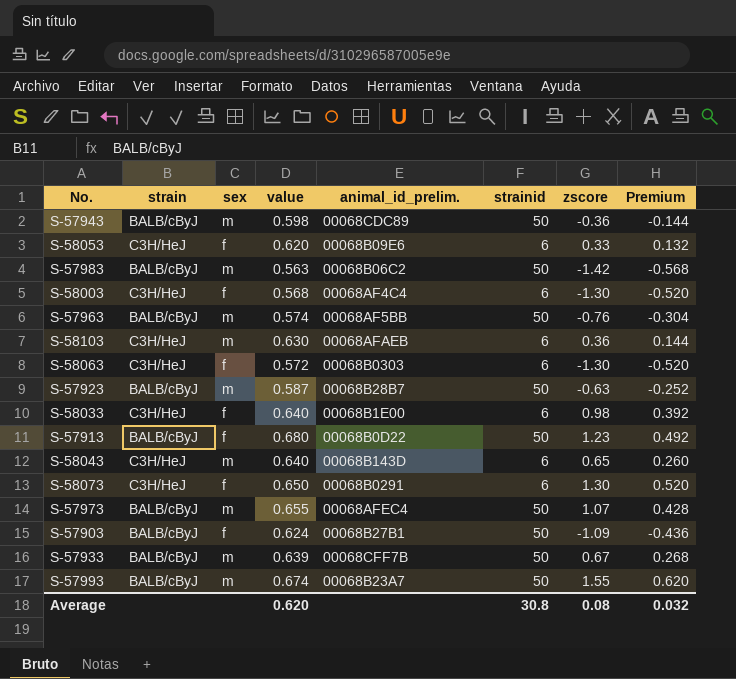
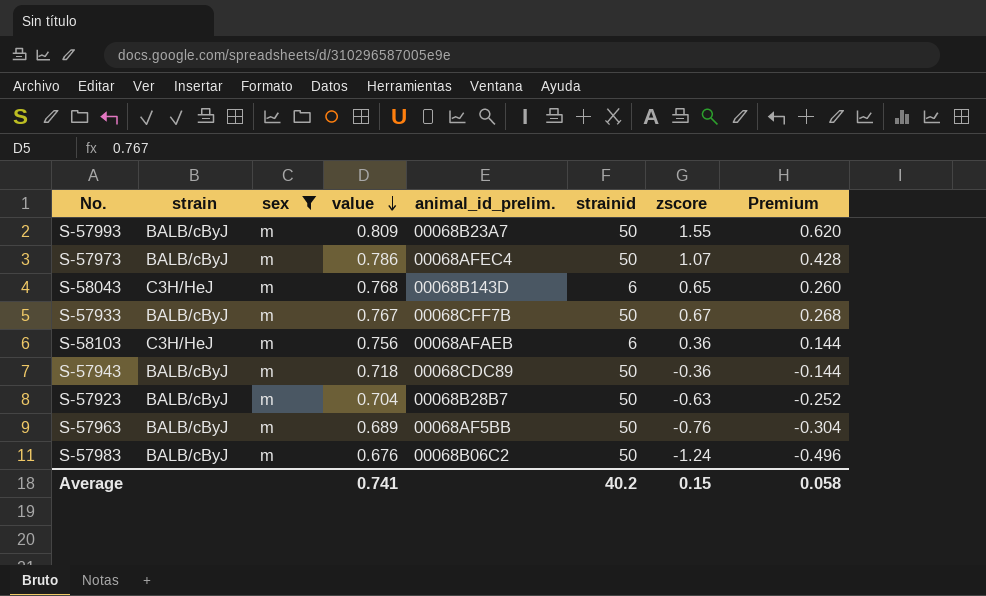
filter: none -> sex = m
row order: none -> value descending
S-57993 | value: 0.674 -> 0.809
S-57973 | value: 0.655 -> 0.786
S-58043 | value: 0.640 -> 0.768
S-57933 | value: 0.639 -> 0.767
S-58103 | value: 0.630 -> 0.756
S-57943 | value: 0.598 -> 0.718
S-57923 | value: 0.587 -> 0.704
S-57963 | value: 0.574 -> 0.689
S-57983 | value: 0.563 -> 0.676
S-57983 | zscore: -1.42 -> -1.24
S-57983 | Premium: -0.568 -> -0.496
Average | value: 0.620 -> 0.741
Average | strainid: 30.8 -> 40.2
Average | zscore: 0.08 -> 0.15
Average | Premium: 0.032 -> 0.058

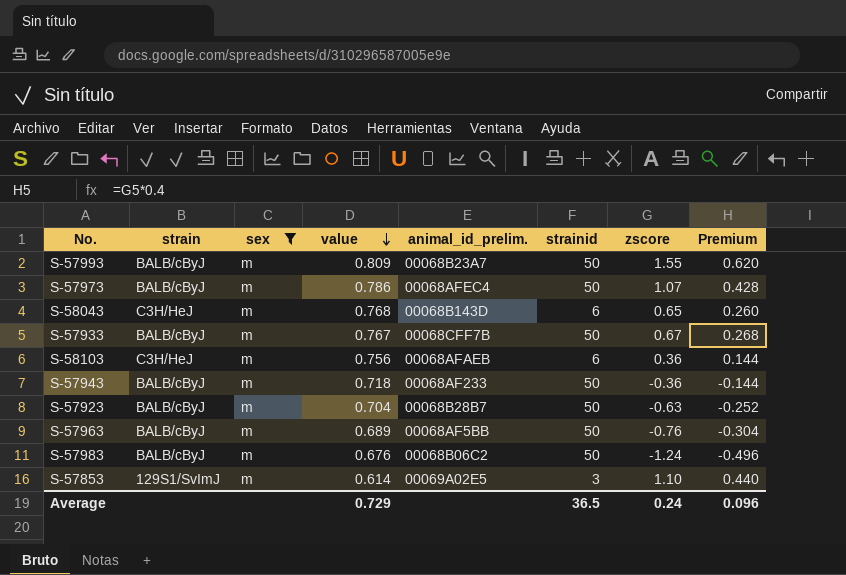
S-57943 | animal_id_prelim.: 00068CDC89 -> 00068AF233
row S-57853: none -> 129S1/SvImJ | m | 0.614 | 00069A02E5 | 3 | 1.10 | 0.440
Average | value: 0.741 -> 0.729
Average | strainid: 40.2 -> 36.5
Average | zscore: 0.15 -> 0.24
Average | Premium: 0.058 -> 0.096

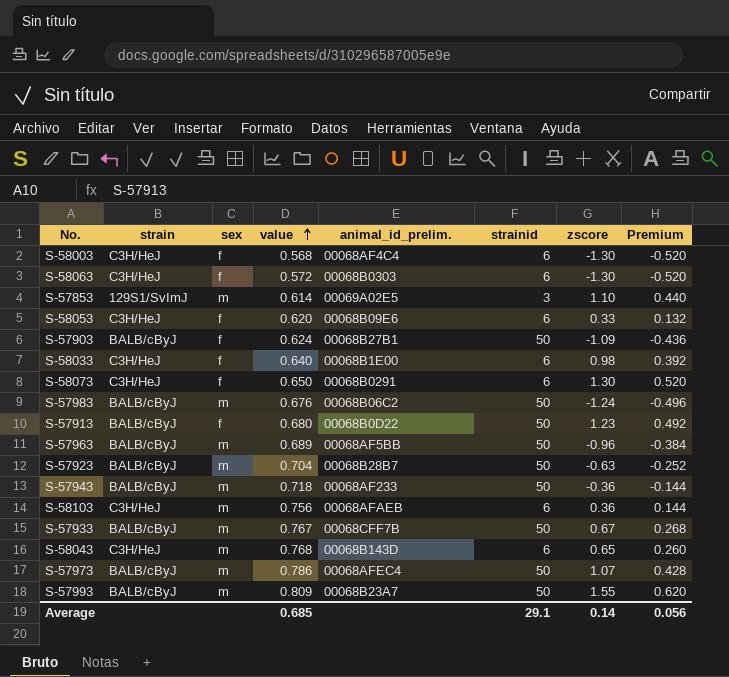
filter: sex = m -> none
row order: value descending -> value ascending
S-57963 | zscore: -0.76 -> -0.96
S-57963 | Premium: -0.304 -> -0.384
Average | value: 0.729 -> 0.685
Average | strainid: 36.5 -> 29.1
Average | zscore: 0.24 -> 0.14
Average | Premium: 0.096 -> 0.056

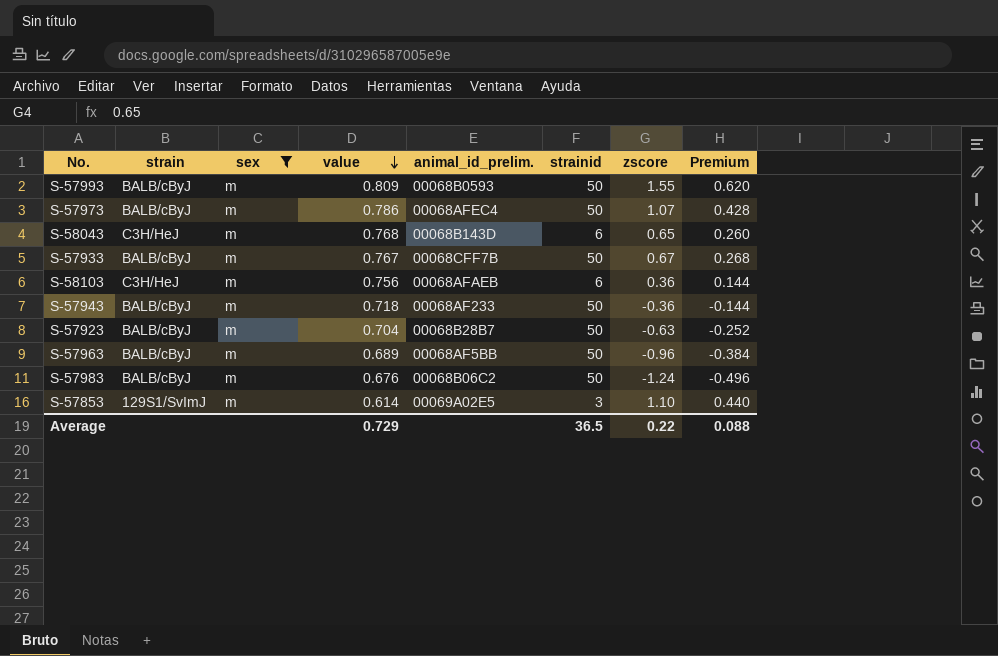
filter: none -> sex = m
row order: value ascending -> value descending
S-57993 | animal_id_prelim.: 00068B23A7 -> 00068B0593
Average | value: 0.685 -> 0.729
Average | strainid: 29.1 -> 36.5
Average | zscore: 0.14 -> 0.22
Average | Premium: 0.056 -> 0.088

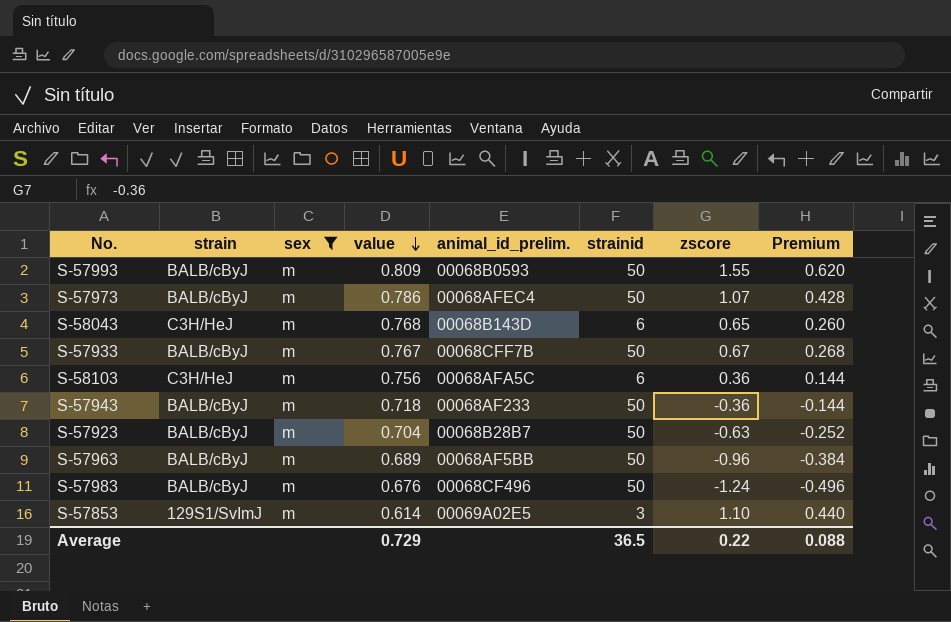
S-58103 | animal_id_prelim.: 00068AFAEB -> 00068AFA5C
S-57983 | animal_id_prelim.: 00068B06C2 -> 00068CF496

